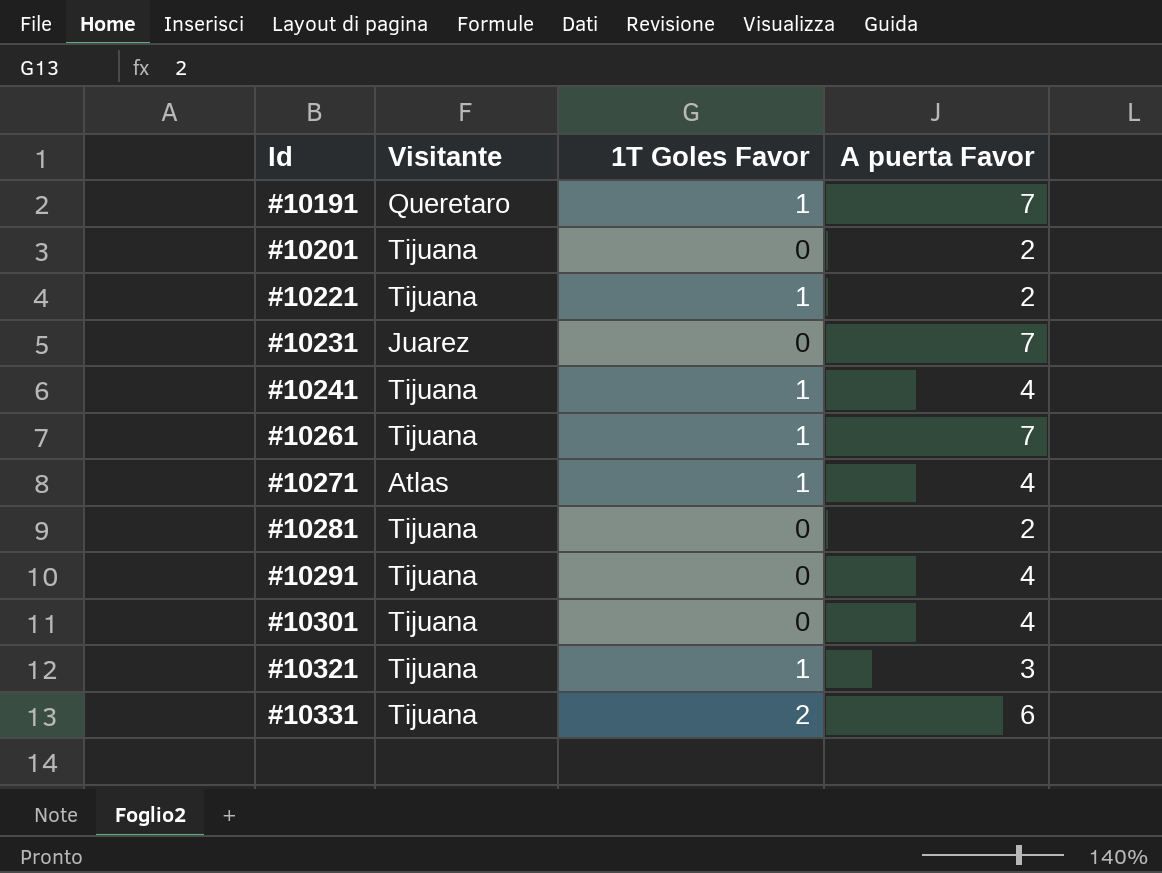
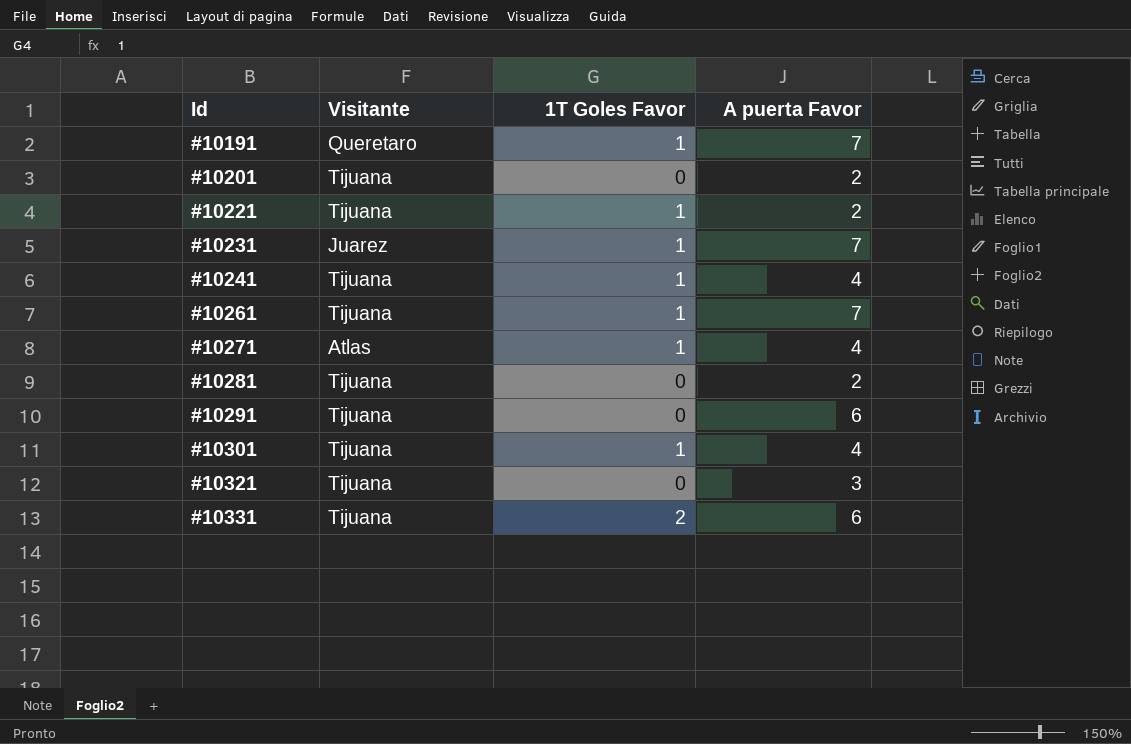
#10231 | 1T Goles Favor: 0 -> 1
#10291 | A puerta Favor: 4 -> 6
#10301 | 1T Goles Favor: 0 -> 1
#10321 | 1T Goles Favor: 1 -> 0

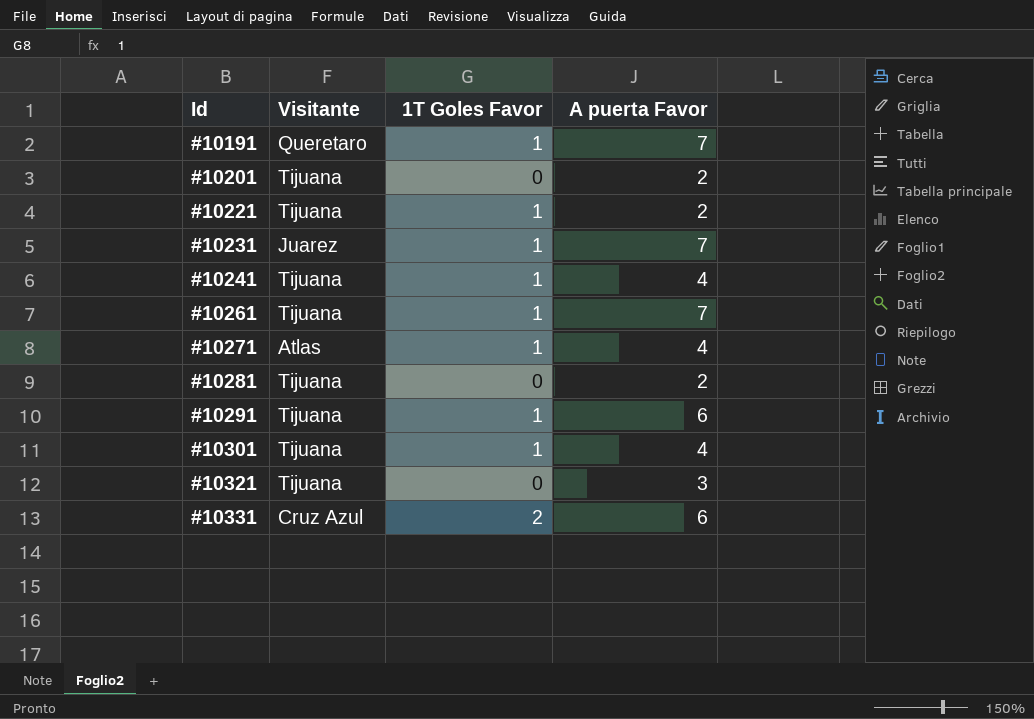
#10291 | 1T Goles Favor: 0 -> 1
#10331 | Visitante: Tijuana -> Cruz Azul

